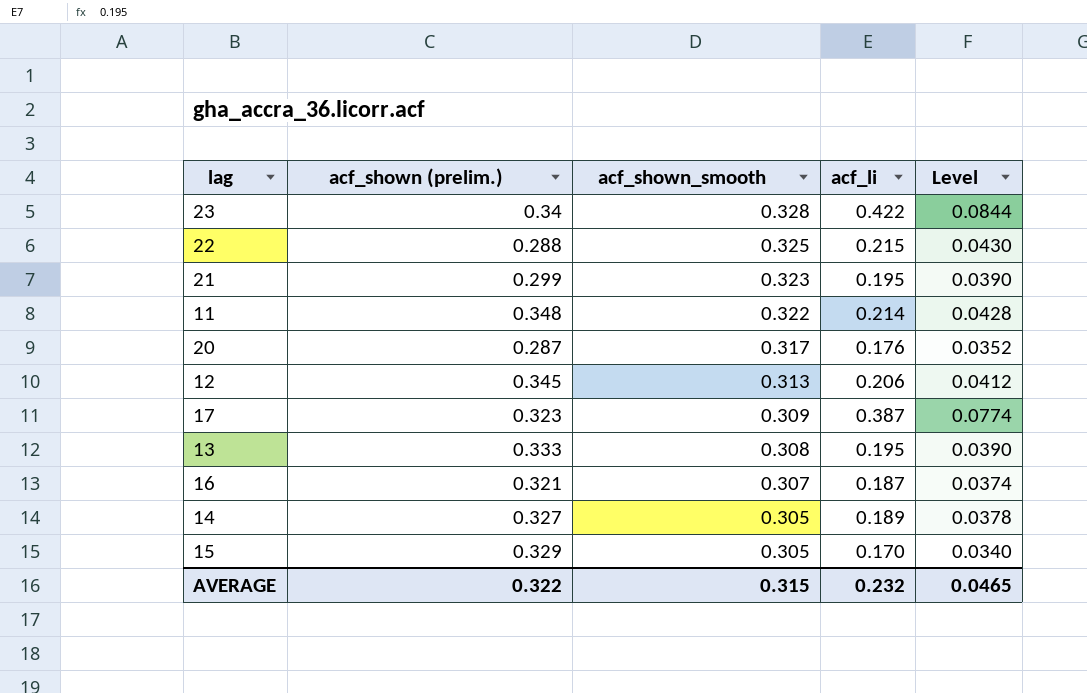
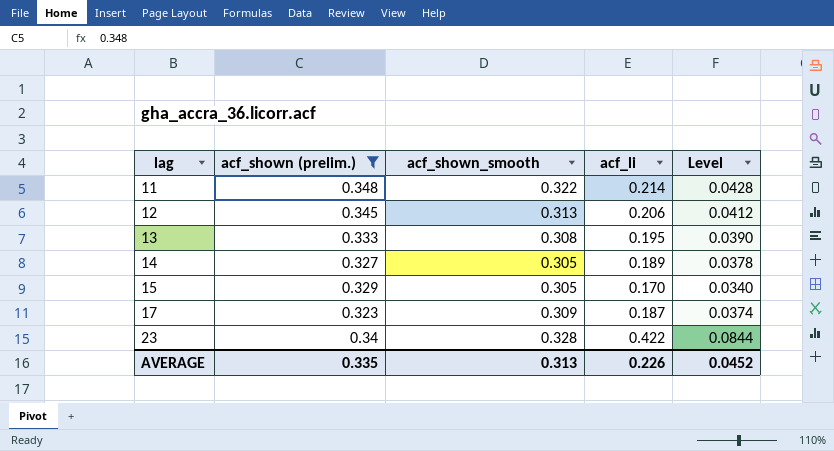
filter: none -> acf_shown (prelim.) >= 0.323
row order: acf_shown_smooth descending -> lag ascending
17 | acf_li: 0.387 -> 0.187
17 | Level: 0.0774 -> 0.0374
AVERAGE | acf_shown (prelim.): 0.322 -> 0.335
AVERAGE | acf_shown_smooth: 0.315 -> 0.313
AVERAGE | acf_li: 0.232 -> 0.226
AVERAGE | Level: 0.0465 -> 0.0452

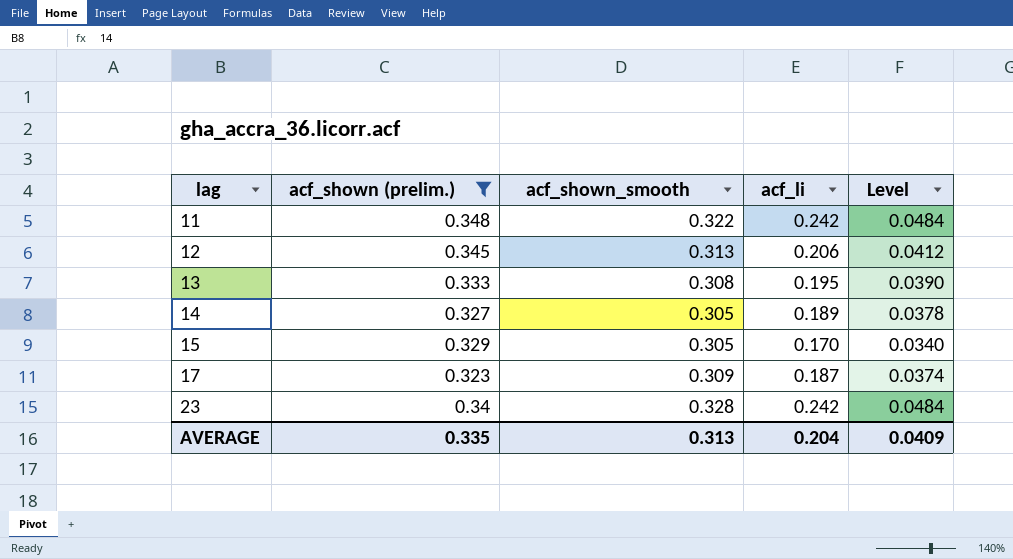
11 | acf_li: 0.214 -> 0.242
11 | Level: 0.0428 -> 0.0484
23 | acf_li: 0.422 -> 0.242
23 | Level: 0.0844 -> 0.0484
AVERAGE | acf_li: 0.226 -> 0.204
AVERAGE | Level: 0.0452 -> 0.0409

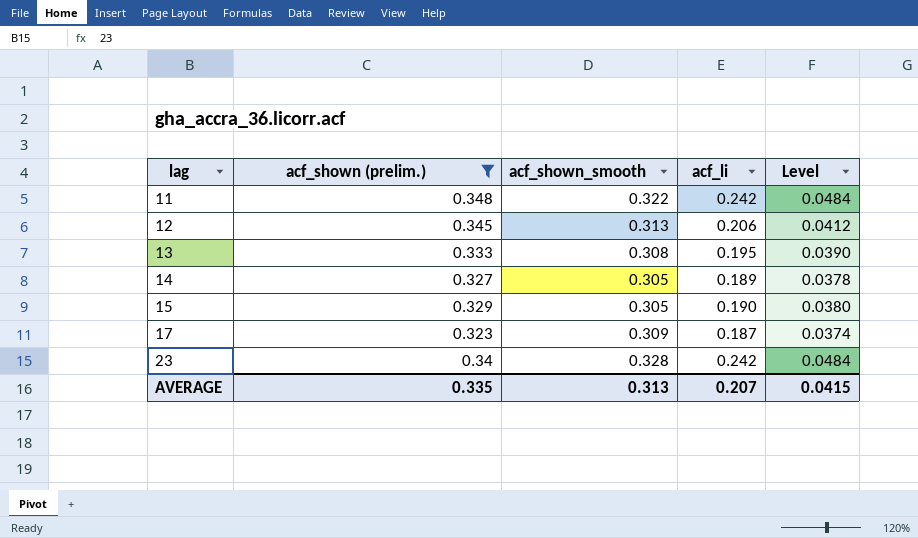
15 | acf_li: 0.170 -> 0.190
15 | Level: 0.0340 -> 0.0380
AVERAGE | acf_li: 0.204 -> 0.207
AVERAGE | Level: 0.0409 -> 0.0415

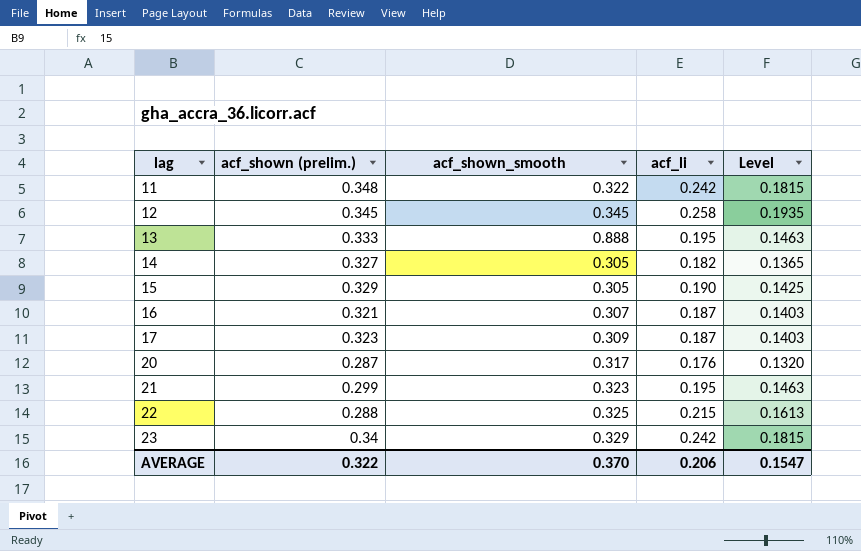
filter: acf_shown (prelim.) >= 0.323 -> none
column Level | formula: [acf_li] * 0.2 -> [acf_li] * 0.75
12 | acf_shown_smooth: 0.313 -> 0.345
12 | acf_li: 0.206 -> 0.258
13 | acf_shown_smooth: 0.308 -> 0.888
14 | acf_li: 0.189 -> 0.182
23 | acf_shown_smooth: 0.328 -> 0.329
AVERAGE | acf_shown (prelim.): 0.335 -> 0.322
AVERAGE | acf_shown_smooth: 0.313 -> 0.370
AVERAGE | acf_li: 0.207 -> 0.206
AVERAGE | Level: 0.0415 -> 0.1547

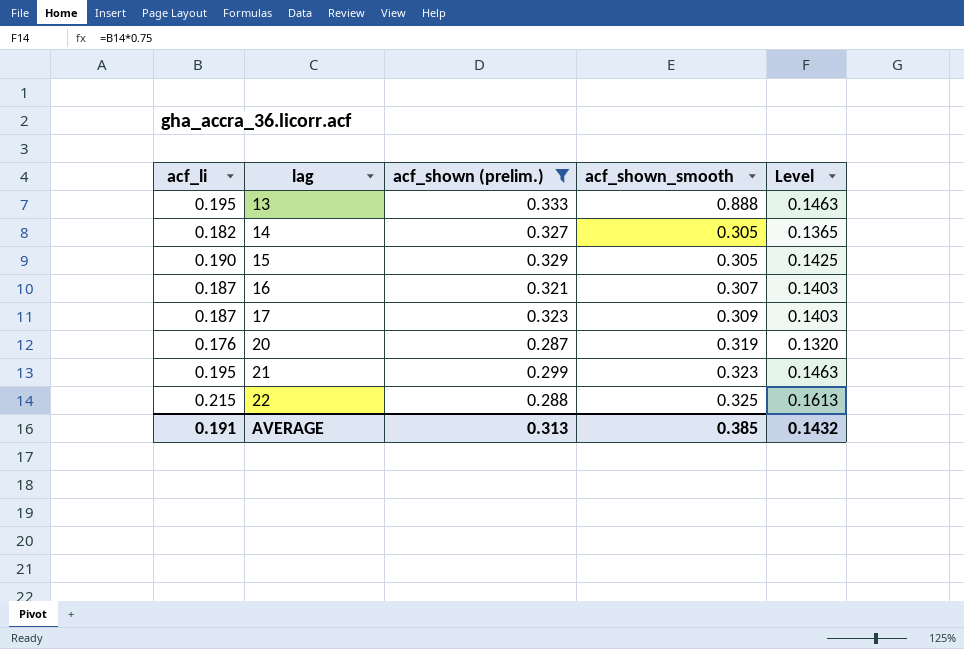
filter: none -> acf_shown (prelim.) <= 0.333
column acf_li | position: 4 -> 1
20 | acf_shown_smooth: 0.317 -> 0.319
AVERAGE | acf_li: 0.206 -> 0.191
AVERAGE | acf_shown (prelim.): 0.322 -> 0.313
AVERAGE | acf_shown_smooth: 0.370 -> 0.385
AVERAGE | Level: 0.1547 -> 0.1432

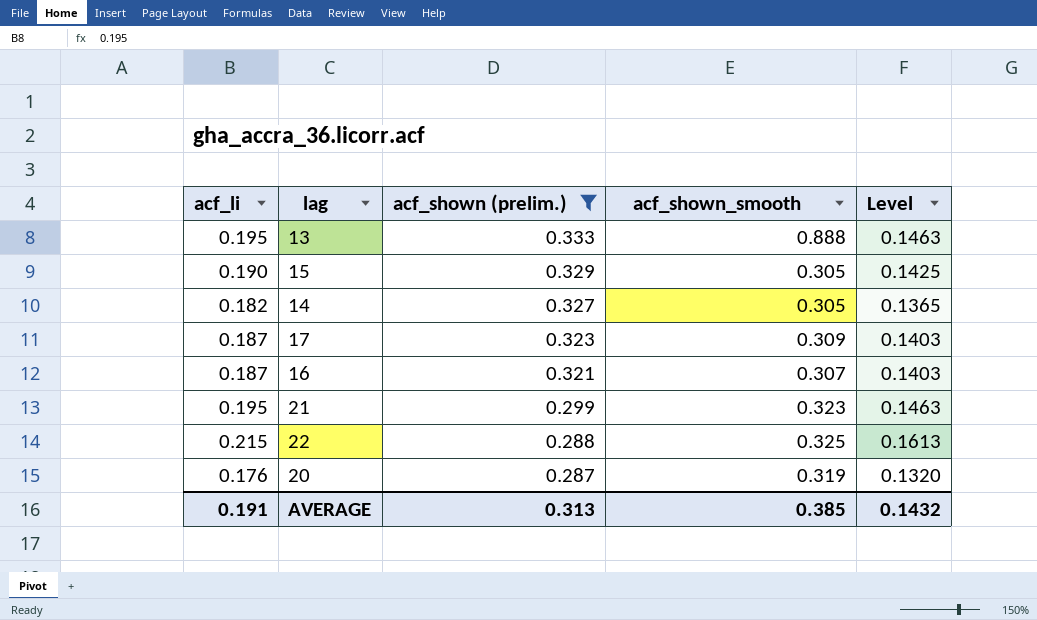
row order: lag ascending -> acf_shown (prelim.) descending

